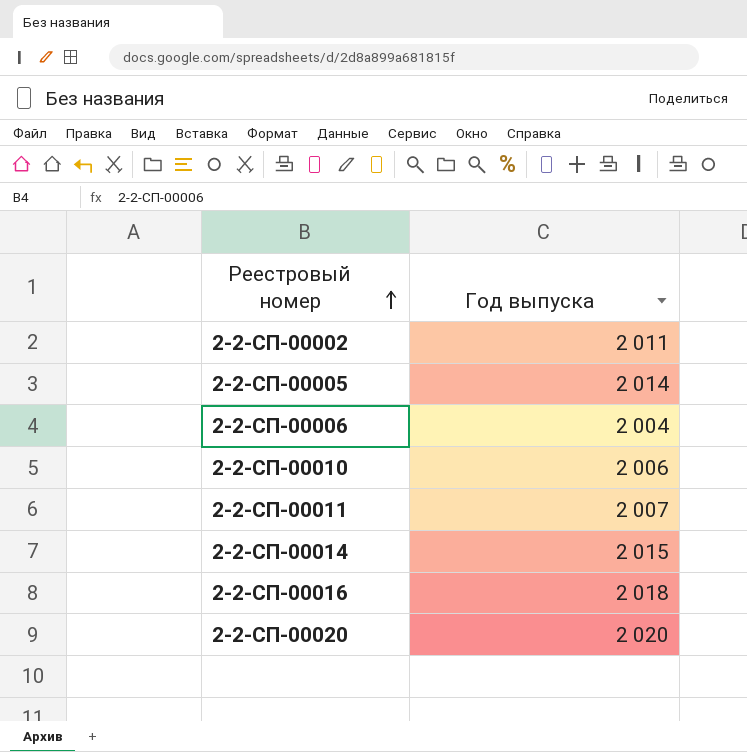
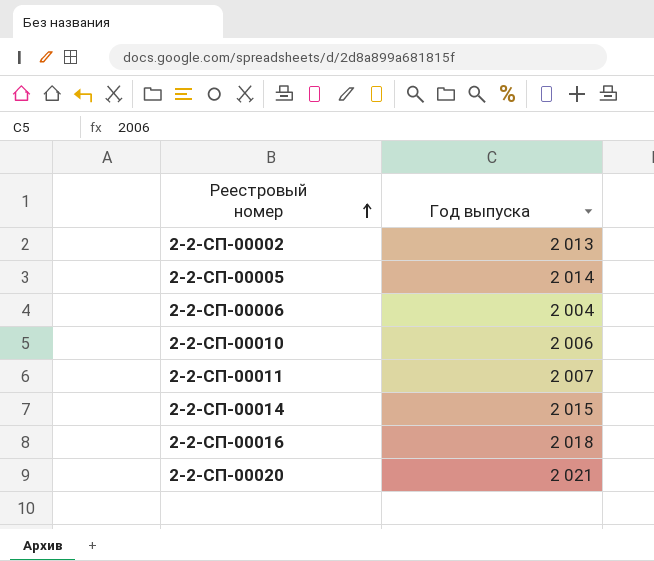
2-2-СП-00002 | Год выпуска: 2 011 -> 2 013
2-2-СП-00020 | Год выпуска: 2 020 -> 2 021

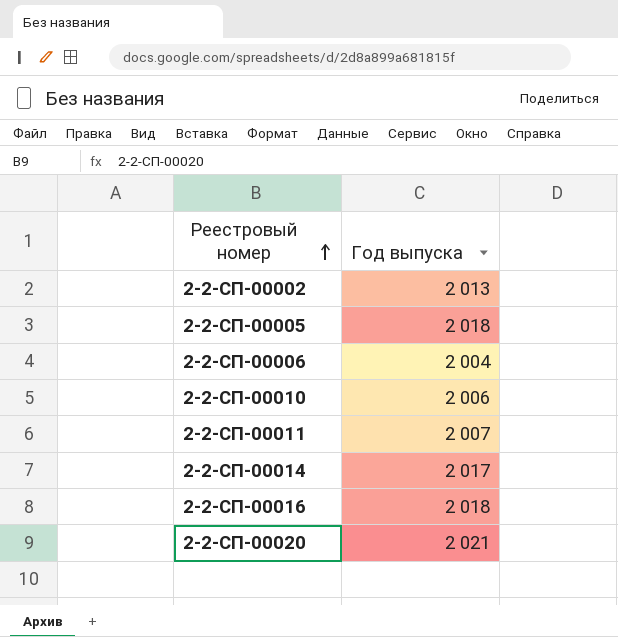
2-2-СП-00005 | Год выпуска: 2 014 -> 2 018
2-2-СП-00014 | Год выпуска: 2 015 -> 2 017

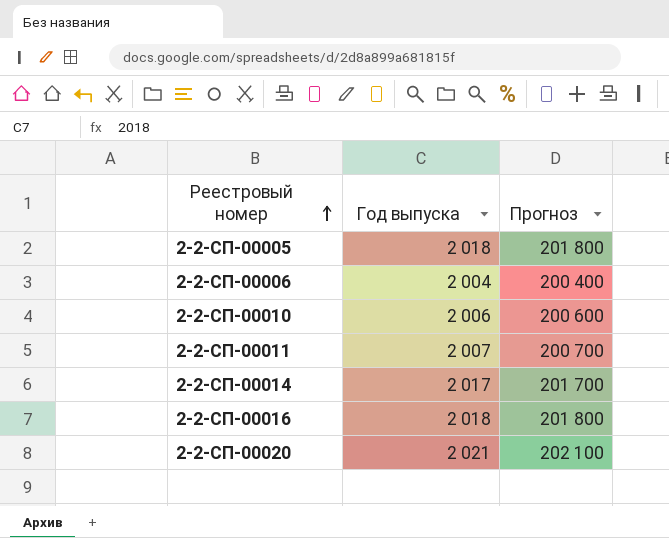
column Прогноз | formula: none -> [Год выпуска] * 100
row 2-2-СП-00002: 2 013 -> none

